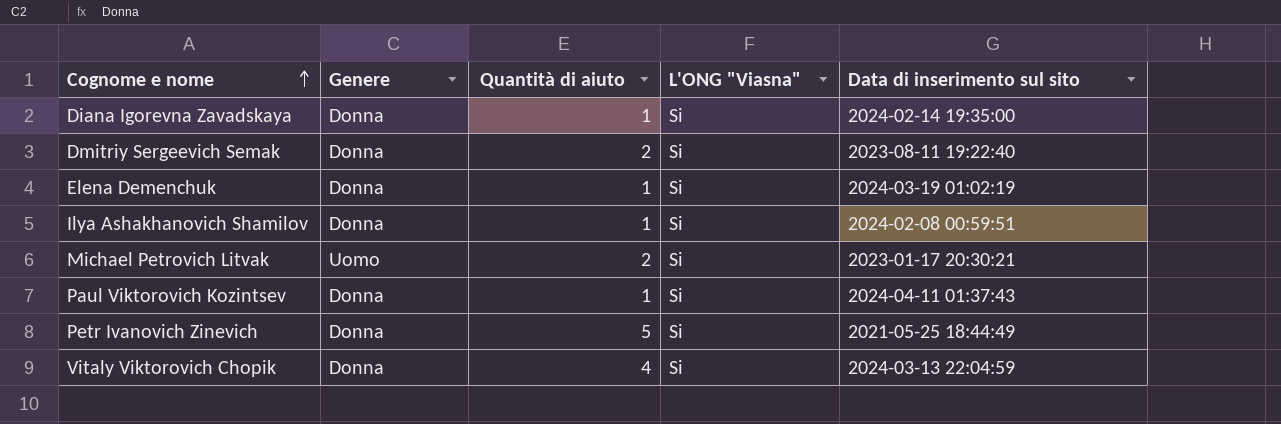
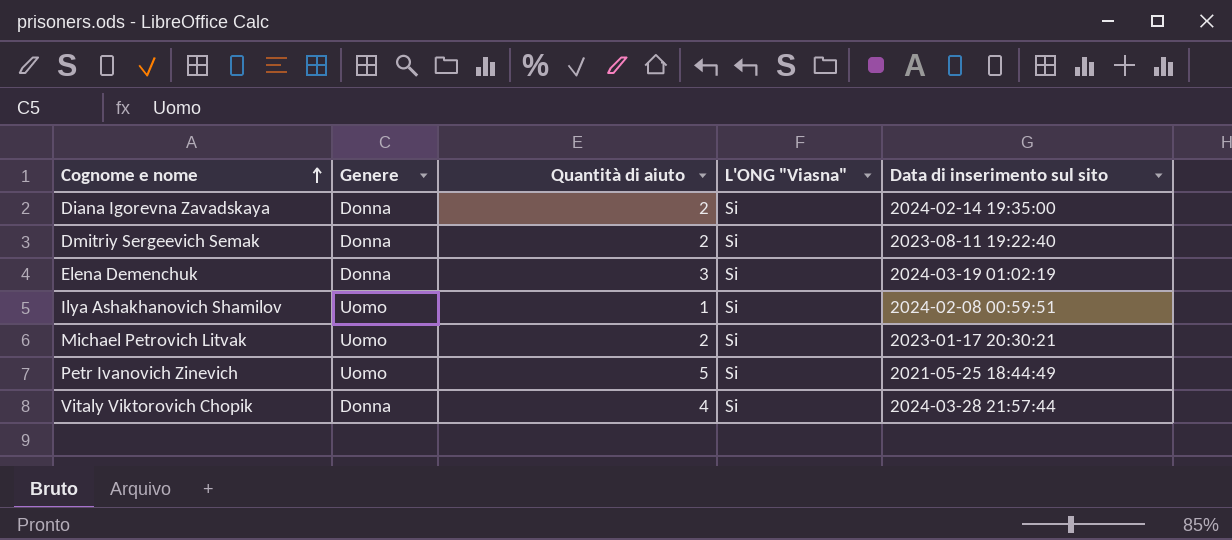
row Paul Viktorovich Kozintsev: Donna | 1 | Si | 2024-04-11 01:37:43 -> none
Diana Igorevna Zavadskaya | Quantità di aiuto: 1 -> 2
Elena Demenchuk | Quantità di aiuto: 1 -> 3
Ilya Ashakhanovich Shamilov | Genere: Donna -> Uomo
Petr Ivanovich Zinevich | Genere: Donna -> Uomo
Vitaly Viktorovich Chopik | Data di inserimento sul sito: 2024-03-13 22:04:59 -> 2024-03-28 21:57:44

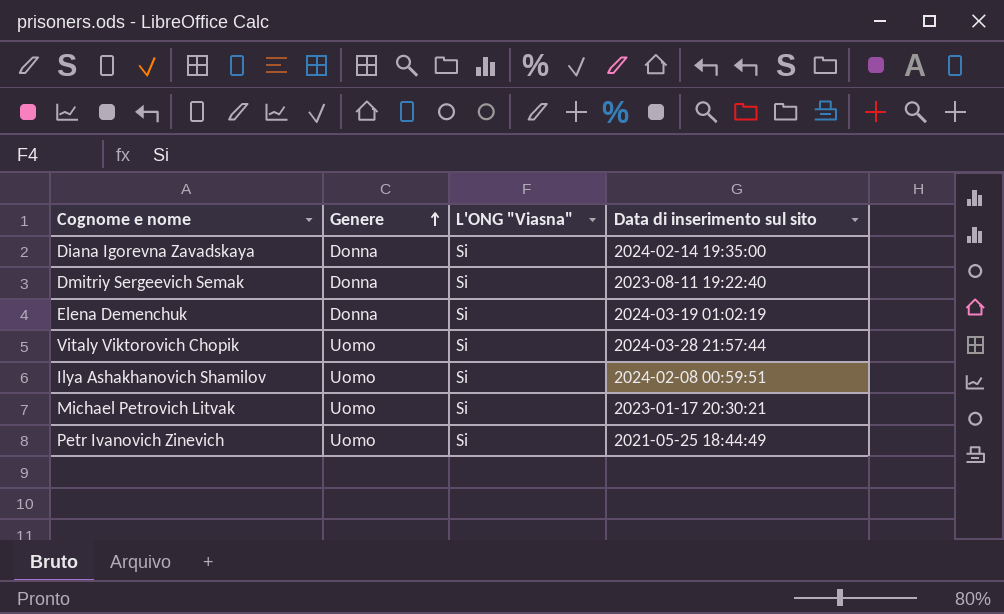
row order: Cognome e nome ascending -> Genere ascending
column Quantità di aiuto | position: 3 -> none
Vitaly Viktorovich Chopik | Genere: Donna -> Uomo

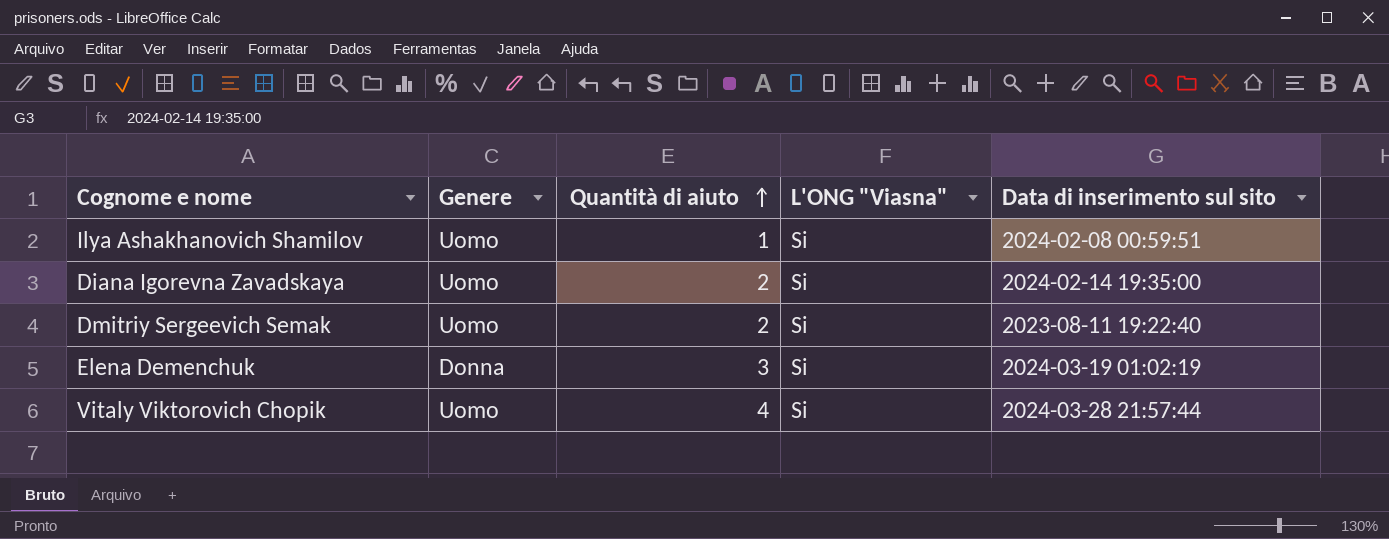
row order: Genere ascending -> Quantità di aiuto ascending
column Quantità di aiuto | position: none -> 3
row Michael Petrovich Litvak: Uomo | Si | 2023-01-17 20:30:21 -> none
row Petr Ivanovich Zinevich: Uomo | Si | 2021-05-25 18:44:49 -> none
Diana Igorevna Zavadskaya | Genere: Donna -> Uomo
Dmitriy Sergeevich Semak | Genere: Donna -> Uomo

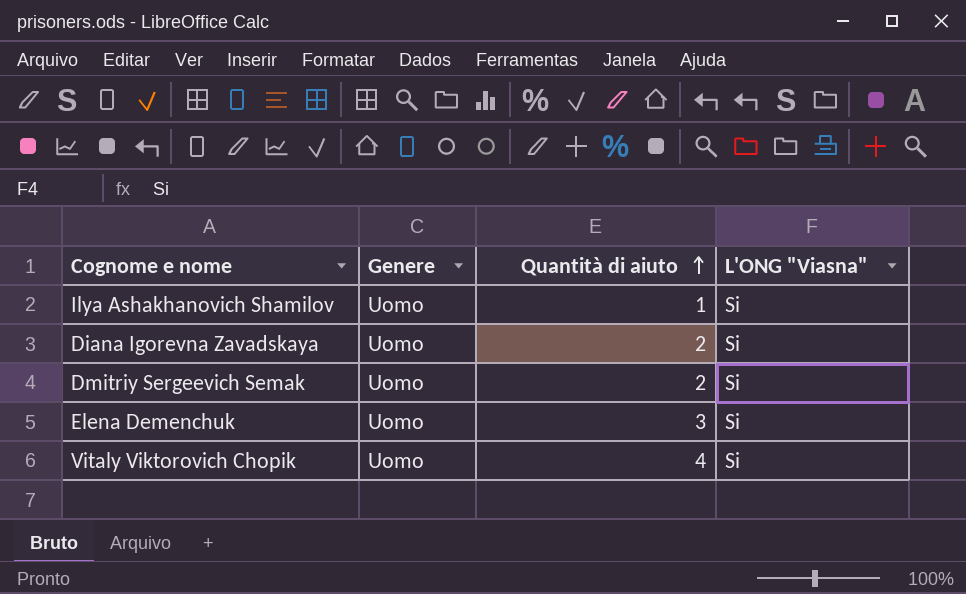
column Data di inserimento sul sito | position: 5 -> none
Elena Demenchuk | Genere: Donna -> Uomo

